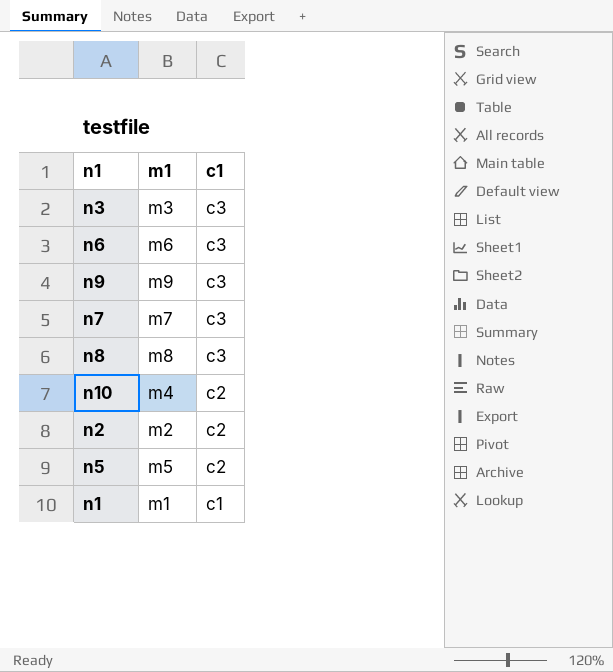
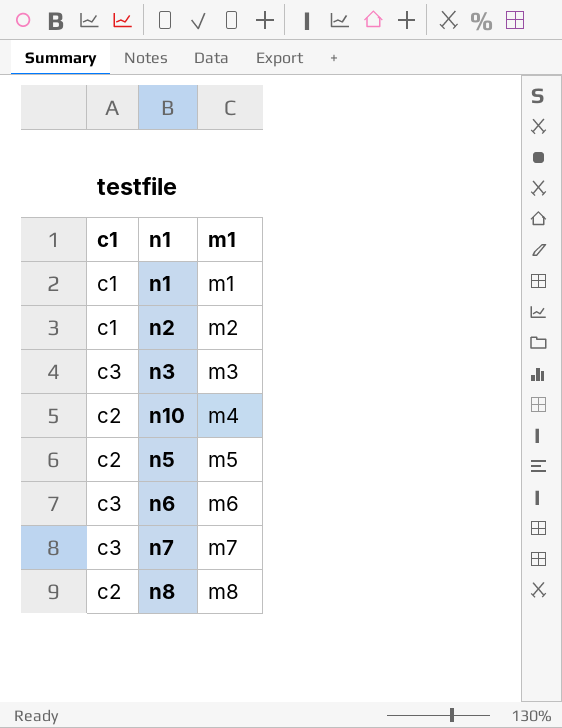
row order: c1 descending -> m1 ascending
column c1 | position: 3 -> 1
row n9: m9 | c3 -> none
n2 | c1: c2 -> c1
n8 | c1: c3 -> c2

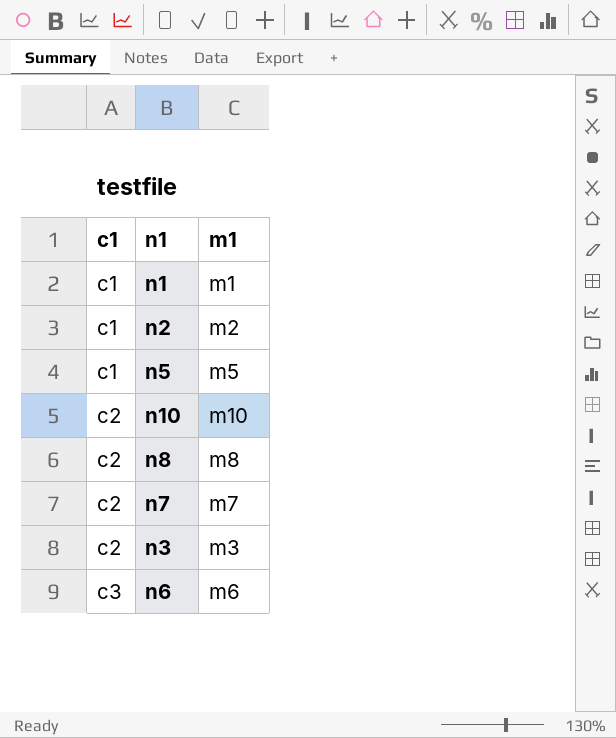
row order: m1 ascending -> c1 ascending
n5 | c1: c2 -> c1
n10 | m1: m4 -> m10
n7 | c1: c3 -> c2
n3 | c1: c3 -> c2

